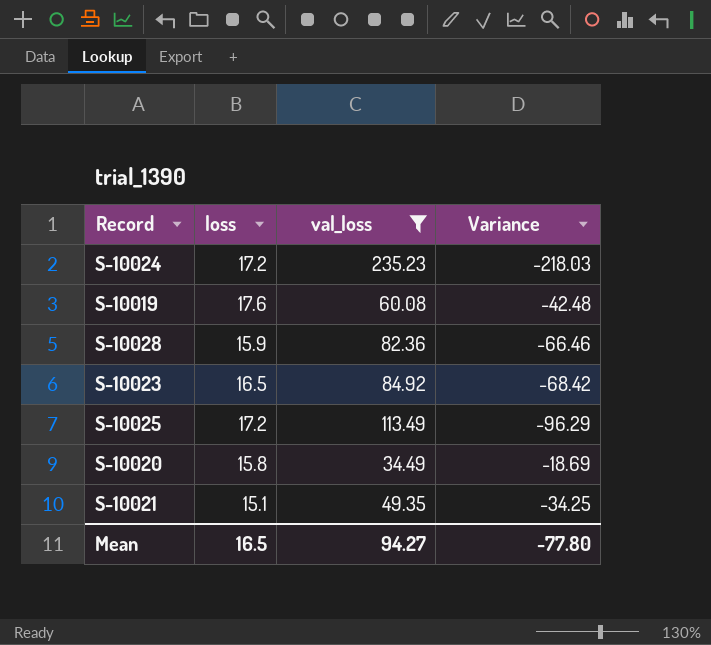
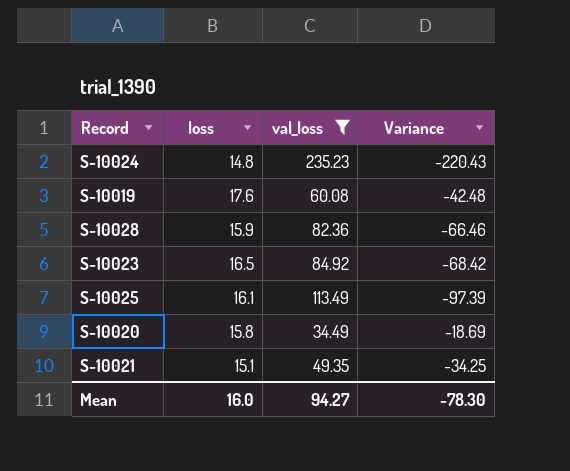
S-10024 | loss: 17.2 -> 14.8
S-10024 | Variance: -218.03 -> -220.43
S-10025 | loss: 17.2 -> 16.1
S-10025 | Variance: -96.29 -> -97.39
Mean | loss: 16.5 -> 16.0
Mean | Variance: -77.80 -> -78.30

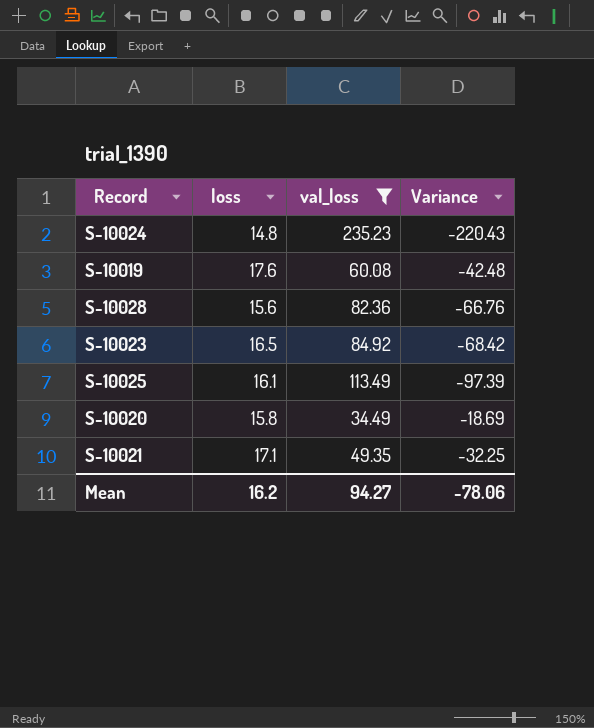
S-10028 | loss: 15.9 -> 15.6
S-10028 | Variance: -66.46 -> -66.76
S-10021 | loss: 15.1 -> 17.1
S-10021 | Variance: -34.25 -> -32.25
Mean | loss: 16.0 -> 16.2
Mean | Variance: -78.30 -> -78.06

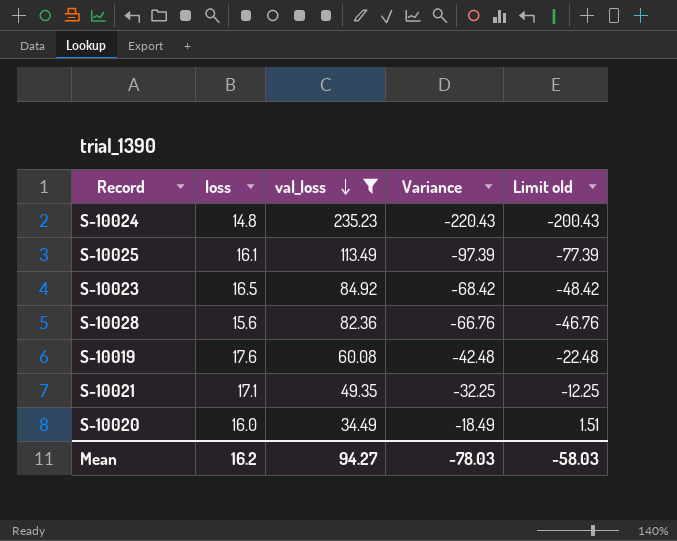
row order: none -> val_loss descending
column Limit old | formula: none -> [Variance] + 20
S-10020 | loss: 15.8 -> 16.0
S-10020 | Variance: -18.69 -> -18.49
Mean | Variance: -78.06 -> -78.03

